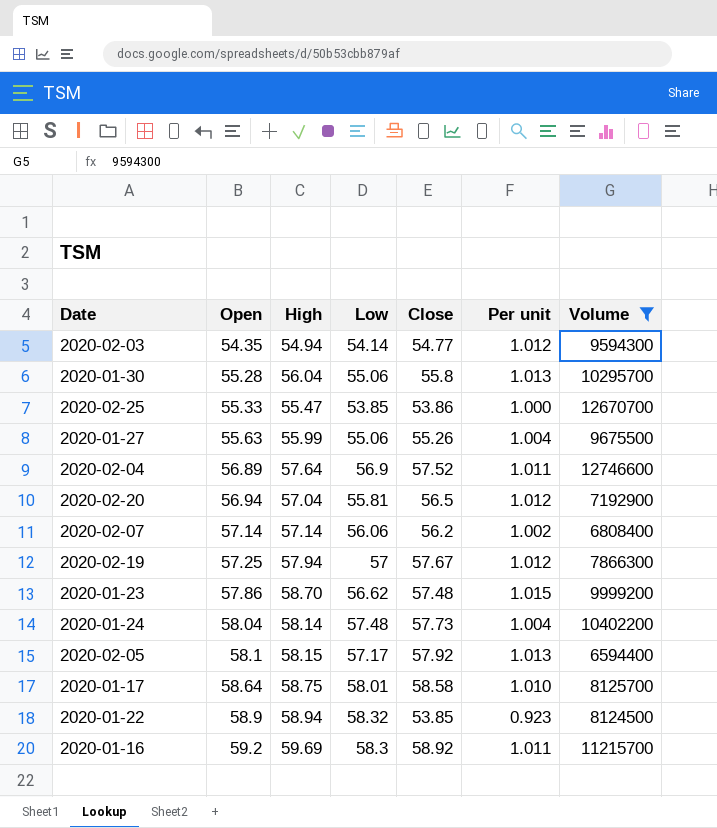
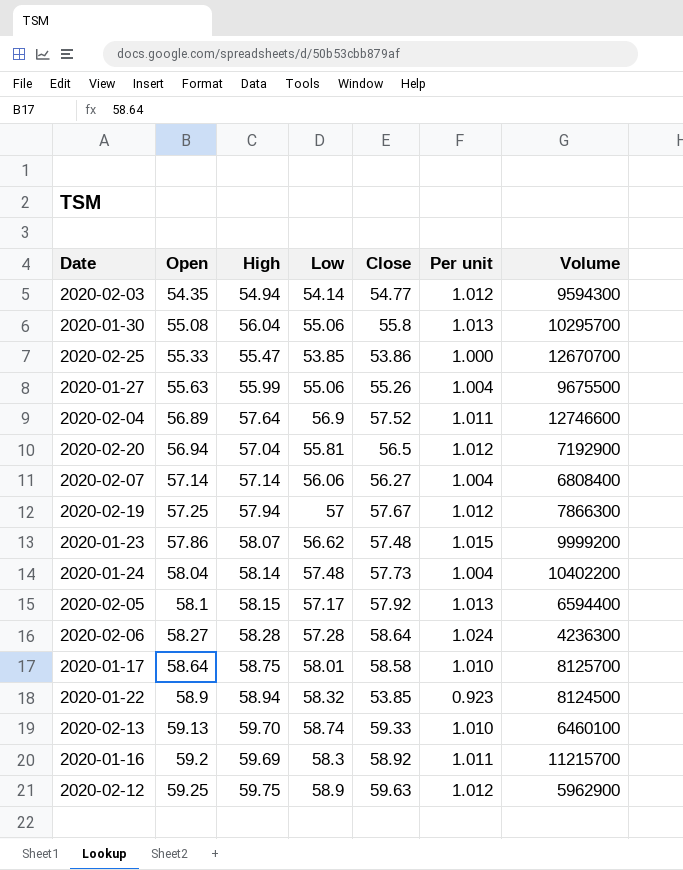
filter: Volume >= 6594400 -> none
2020-01-30 | Open: 55.28 -> 55.08
2020-02-07 | Close: 56.2 -> 56.27
2020-02-07 | Per unit: 1.002 -> 1.004
2020-01-23 | High: 58.70 -> 58.07

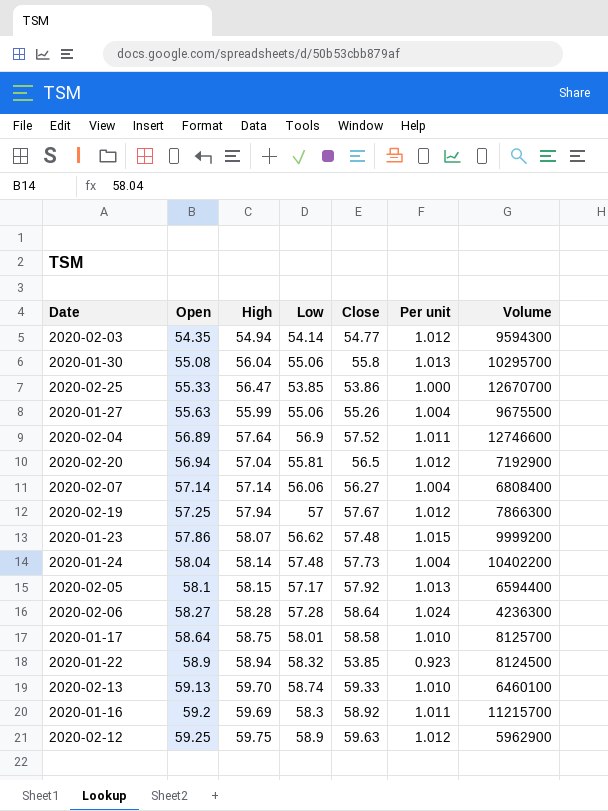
2020-02-25 | High: 55.47 -> 56.47

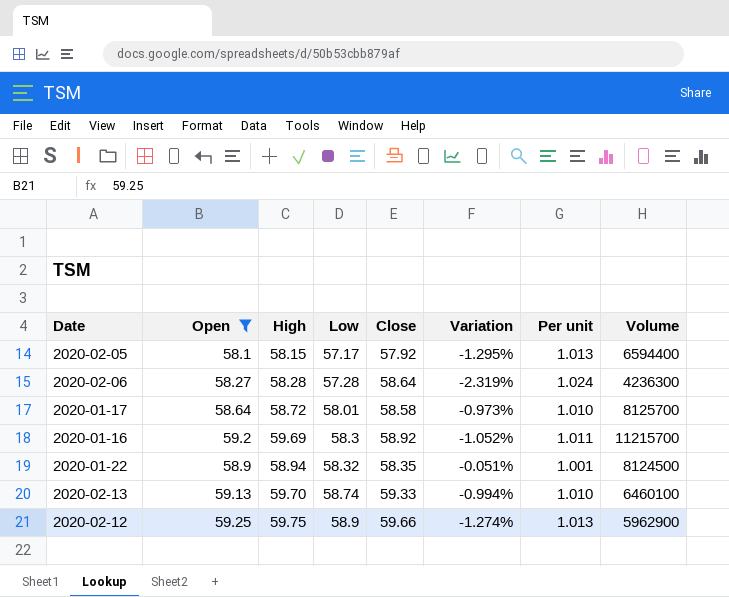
filter: none -> Open >= 58.1
row order: Open ascending -> Low ascending
column Variation | formula: none -> ([Low] - [Close]) / [Close]
2020-01-17 | High: 58.75 -> 58.72
2020-01-22 | Close: 53.85 -> 58.35
2020-01-22 | Per unit: 0.923 -> 1.001
2020-02-12 | Close: 59.63 -> 59.66
2020-02-12 | Per unit: 1.012 -> 1.013

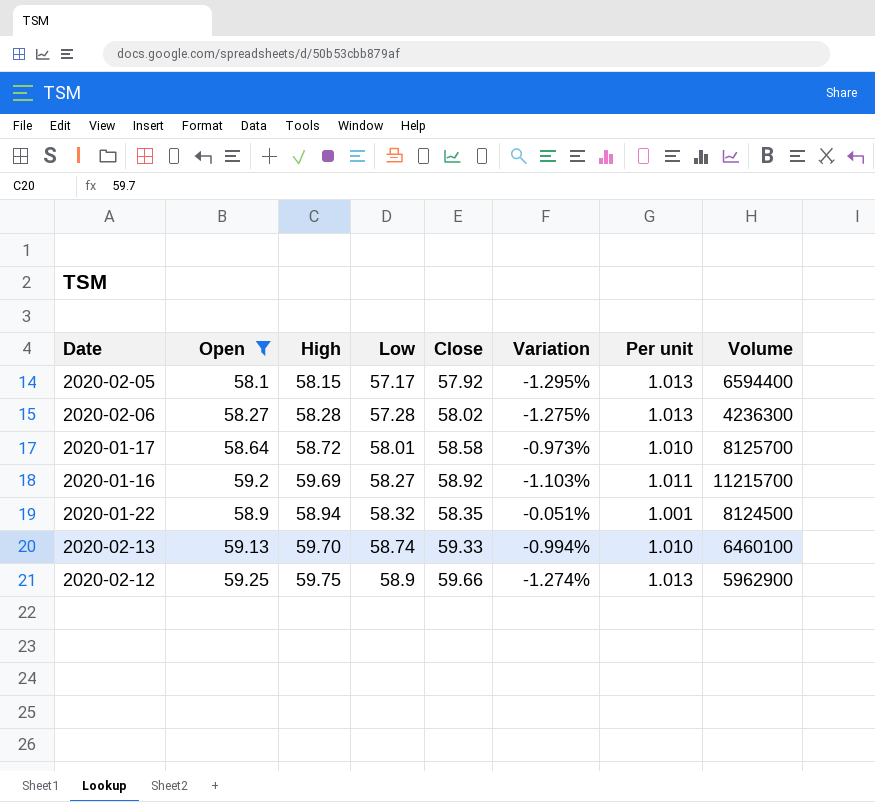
2020-02-06 | Close: 58.64 -> 58.02
2020-02-06 | Variation: -2.319% -> -1.275%
2020-02-06 | Per unit: 1.024 -> 1.013
2020-01-16 | Low: 58.3 -> 58.27
2020-01-16 | Variation: -1.052% -> -1.103%

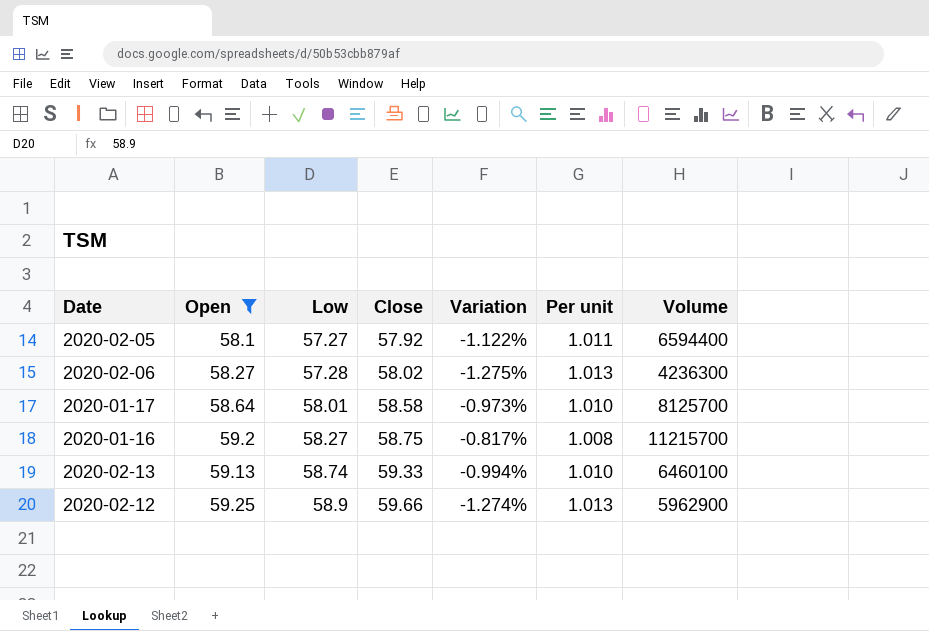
column High | position: 3 -> none
row 2020-01-22: 58.9 | 58.94 | 58.32 | 58.35 | -0.051% | 1.001 | 8124500 -> none
2020-02-05 | Low: 57.17 -> 57.27
2020-02-05 | Variation: -1.295% -> -1.122%
2020-02-05 | Per unit: 1.013 -> 1.011
2020-01-16 | Close: 58.92 -> 58.75
2020-01-16 | Variation: -1.103% -> -0.817%
2020-01-16 | Per unit: 1.011 -> 1.008

